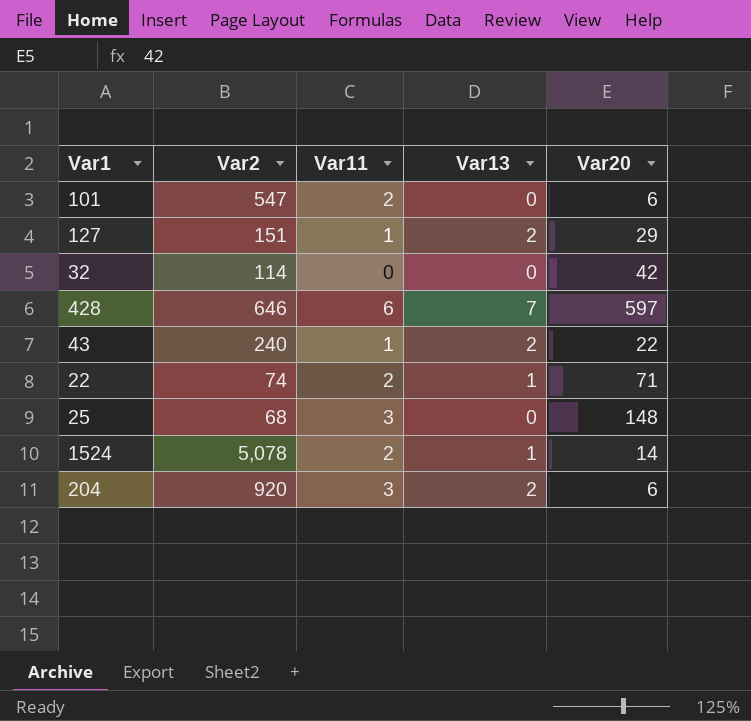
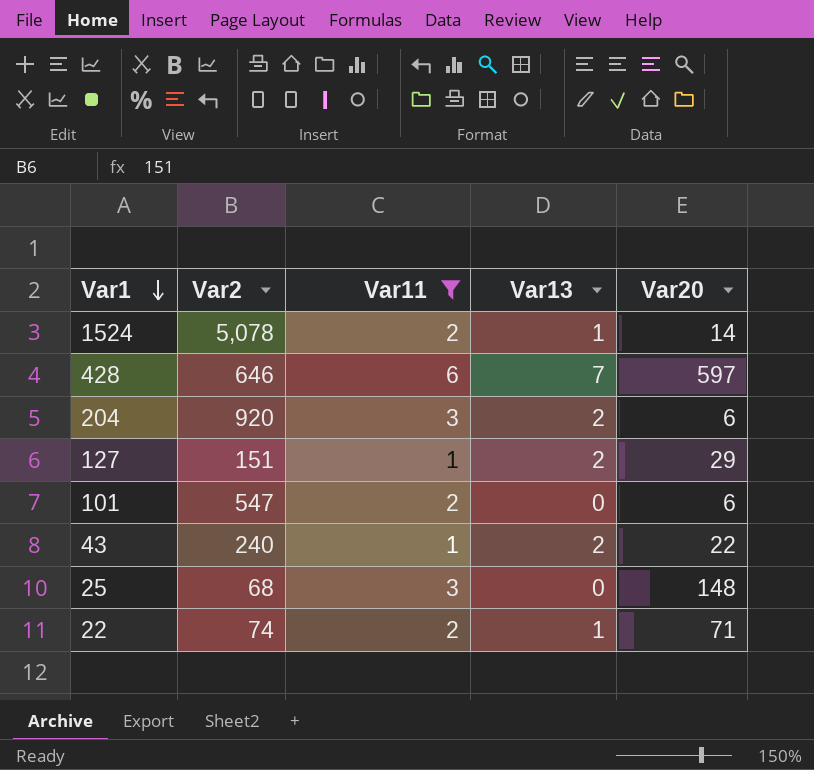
filter: none -> Var11 != 0
row order: none -> Var1 descending

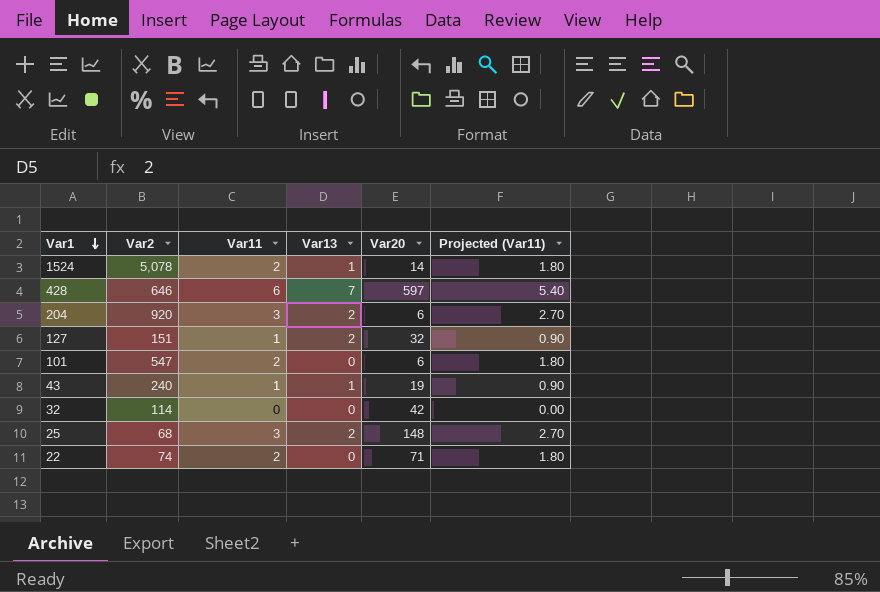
filter: Var11 != 0 -> none
column Projected (Var11) | formula: none -> [Var11] * 0.9
127 | Var20: 29 -> 32
43 | Var13: 2 -> 1
43 | Var20: 22 -> 19
25 | Var13: 0 -> 2
22 | Var13: 1 -> 0

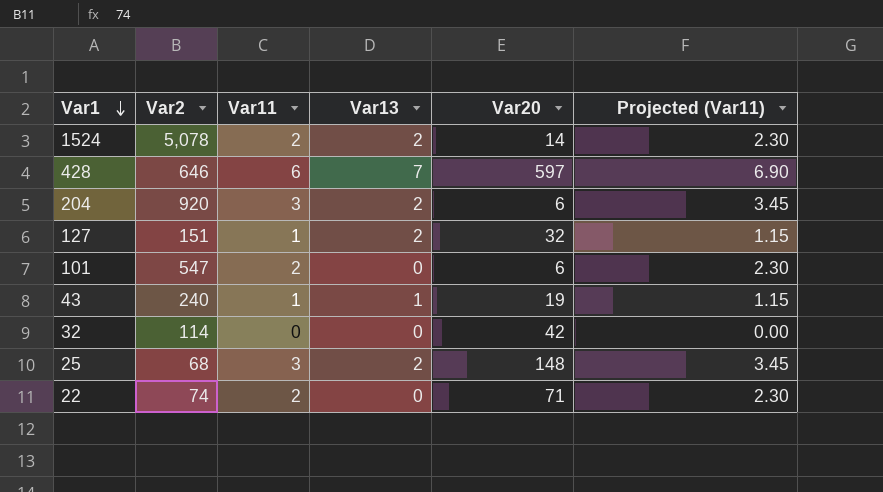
column Projected (Var11) | formula: [Var11] * 0.9 -> [Var11] * 1.15
1524 | Var13: 1 -> 2

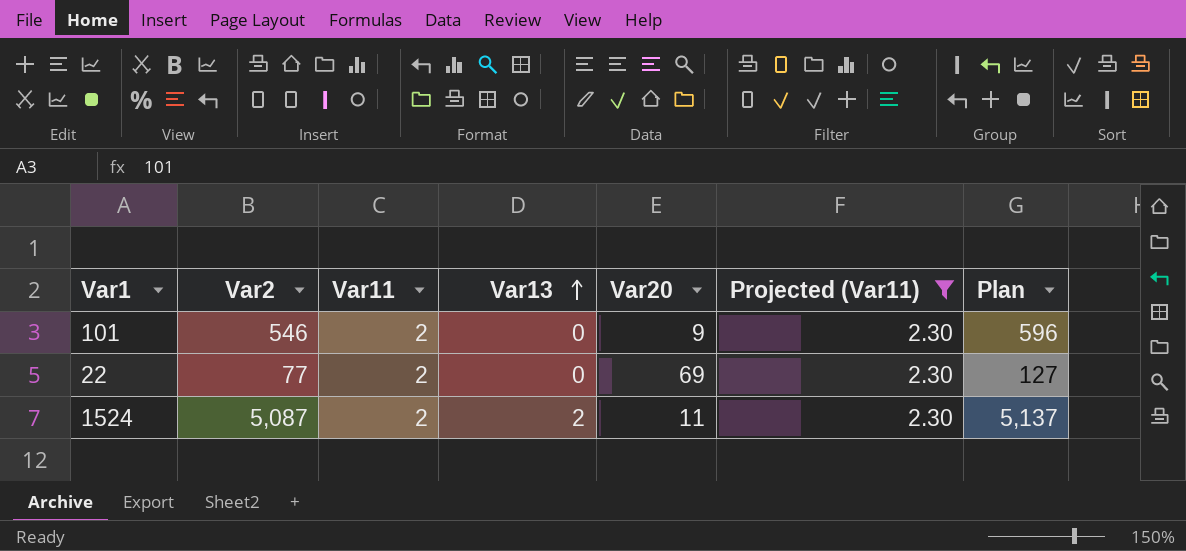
filter: none -> Projected (Var11) = 2.30
row order: Var1 descending -> Var13 ascending
column Plan | formula: none -> [Var2] + 50
101 | Var2: 547 -> 546
101 | Var20: 6 -> 9
22 | Var2: 74 -> 77
22 | Var20: 71 -> 69
1524 | Var2: 5,078 -> 5,087
1524 | Var20: 14 -> 11

